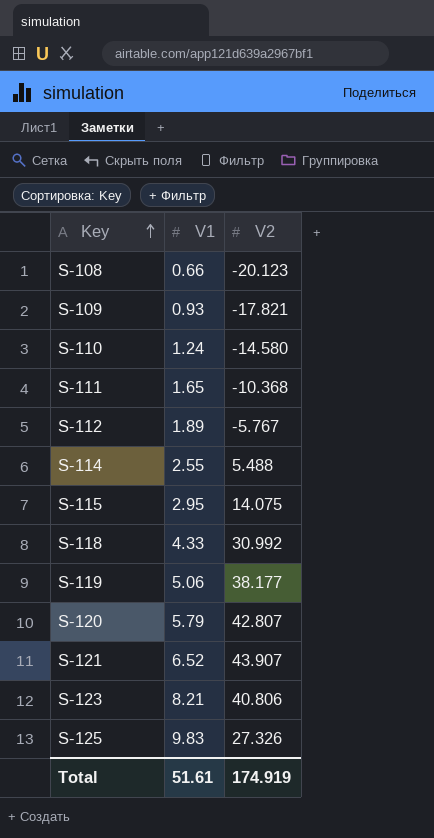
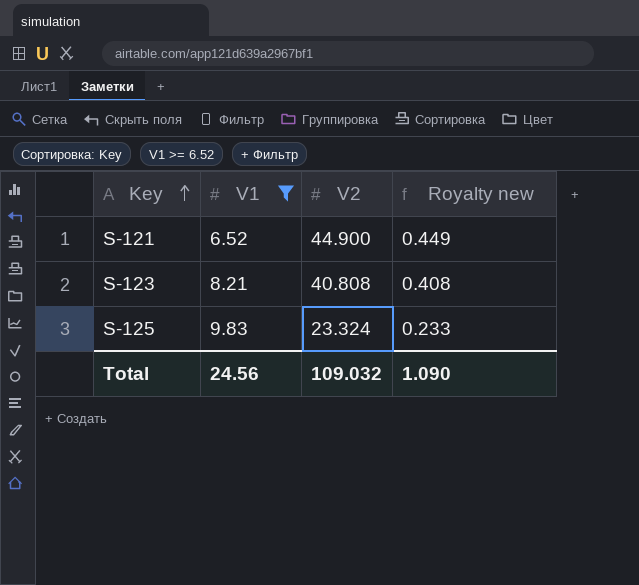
filter: none -> V1 >= 6.52
column Royalty new | formula: none -> [V2] * 0.01
S-121 | V2: 43.907 -> 44.900
S-123 | V2: 40.806 -> 40.808
S-125 | V2: 27.326 -> 23.324
Total | V1: 51.61 -> 24.56
Total | V2: 174.919 -> 109.032

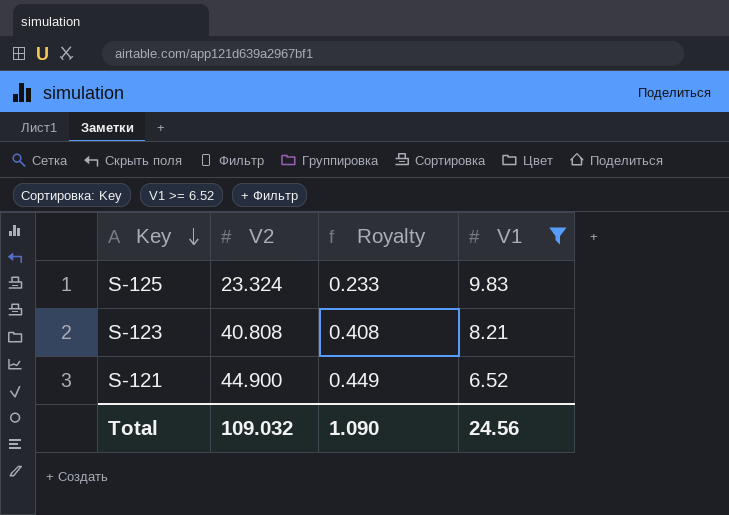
row order: Key ascending -> Key descending
column name: Royalty new -> Royalty
column V1 | position: 2 -> 4

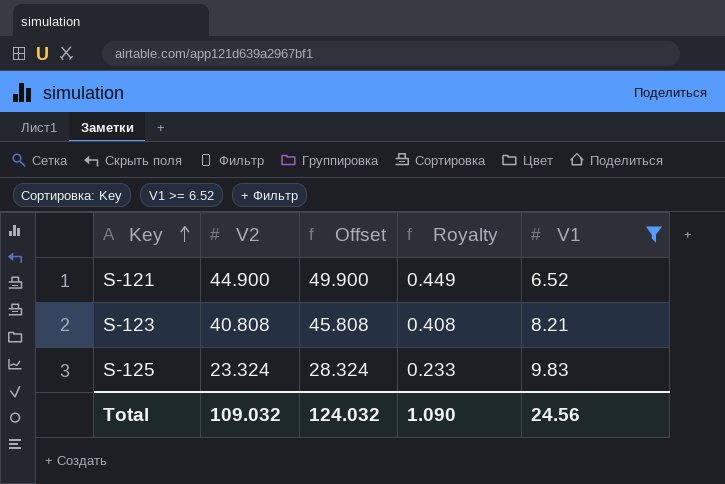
row order: Key descending -> Key ascending
column Offset | formula: none -> [V2] + 5

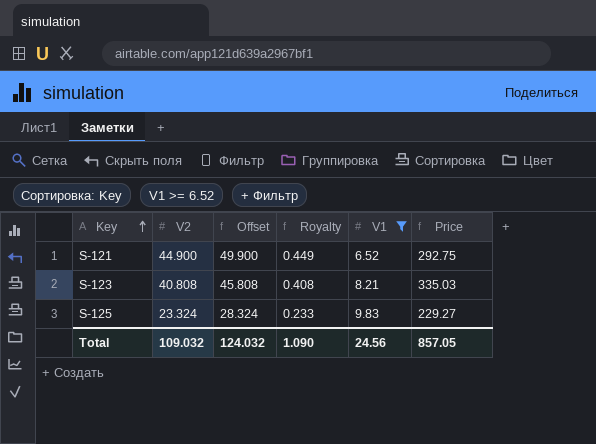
column Price | formula: none -> [V2] * [V1]

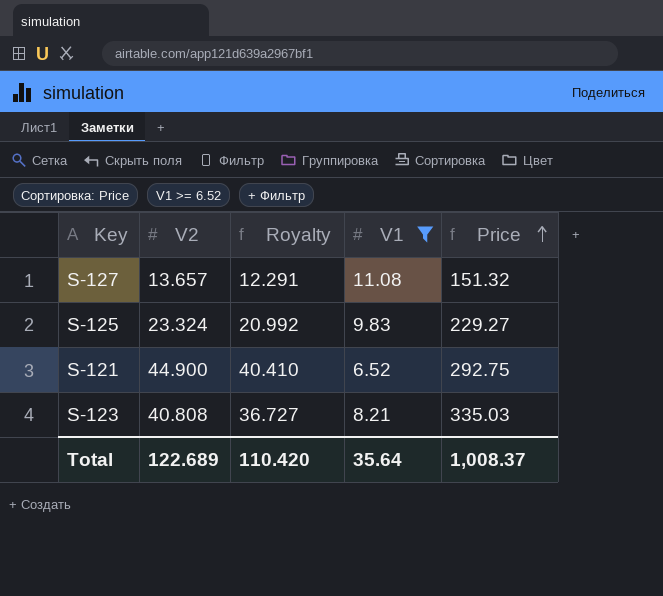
row order: Key ascending -> Price ascending
column Offset | formula: [V2] + 5 -> none
column Royalty | formula: [V2] * 0.01 -> [V2] * 0.9
row S-127: none -> 13.657 | 12.291 | 11.08 | 151.32
Total | V2: 109.032 -> 122.689
Total | Royalty: 1.090 -> 110.420
Total | V1: 24.56 -> 35.64
Total | Price: 857.05 -> 1,008.37

